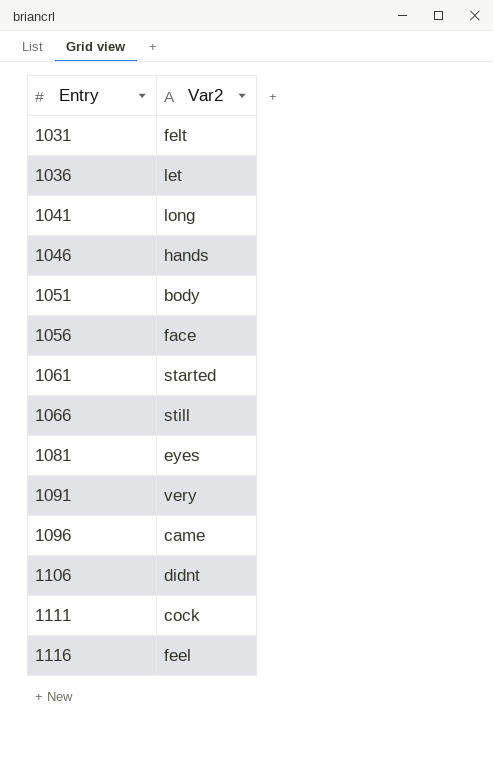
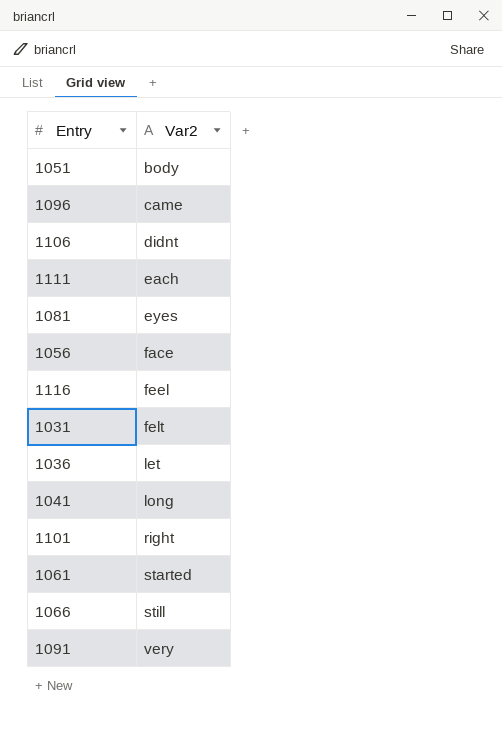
row order: Entry ascending -> Var2 ascending
row 1046: hands -> none
1111 | Var2: cock -> each
row 1101: none -> right

